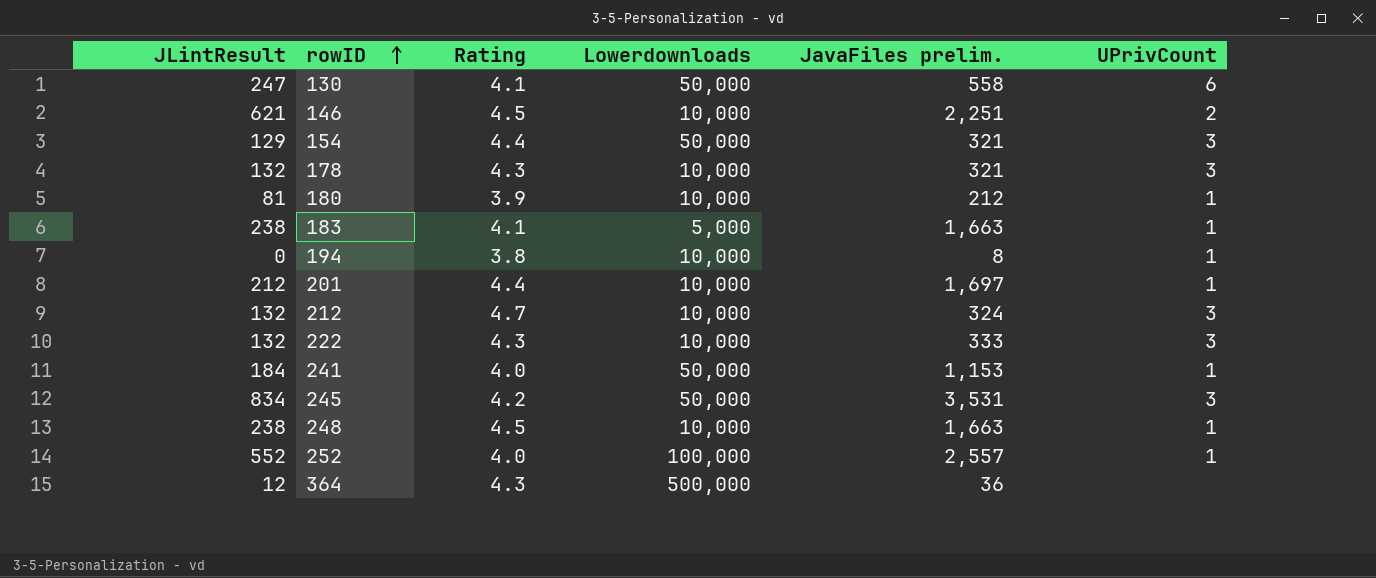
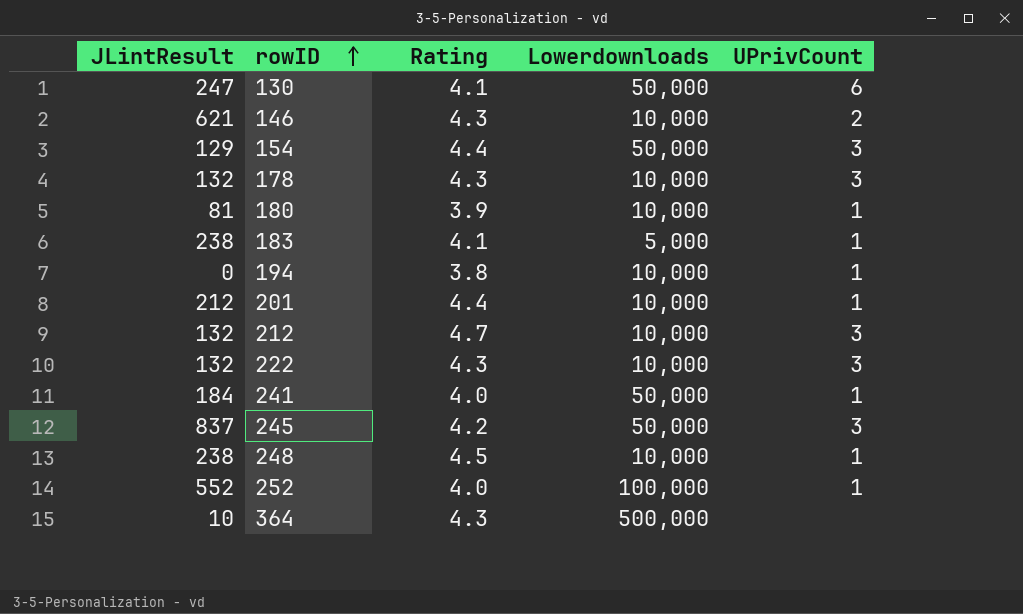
column JavaFiles prelim. | position: 5 -> none
146 | Rating: 4.5 -> 4.3
245 | JLintResult: 834 -> 837
364 | JLintResult: 12 -> 10

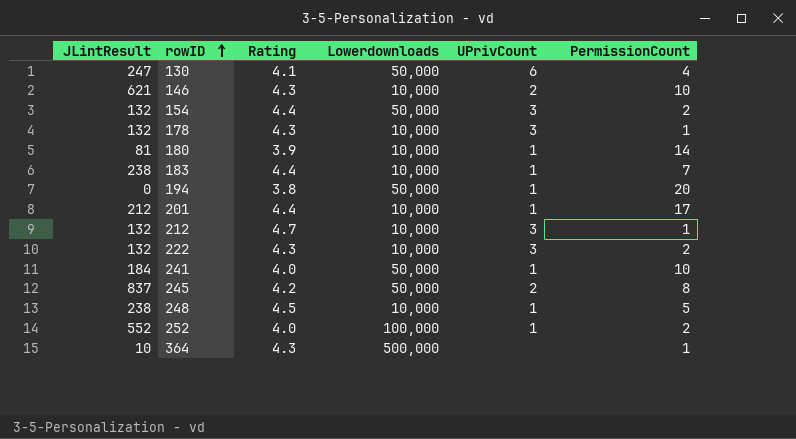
column PermissionCount | position: none -> 6
154 | JLintResult: 129 -> 132
183 | Rating: 4.1 -> 4.4
183 | Lowerdownloads: 5,000 -> 10,000
194 | Lowerdownloads: 10,000 -> 50,000
245 | UPrivCount: 3 -> 2

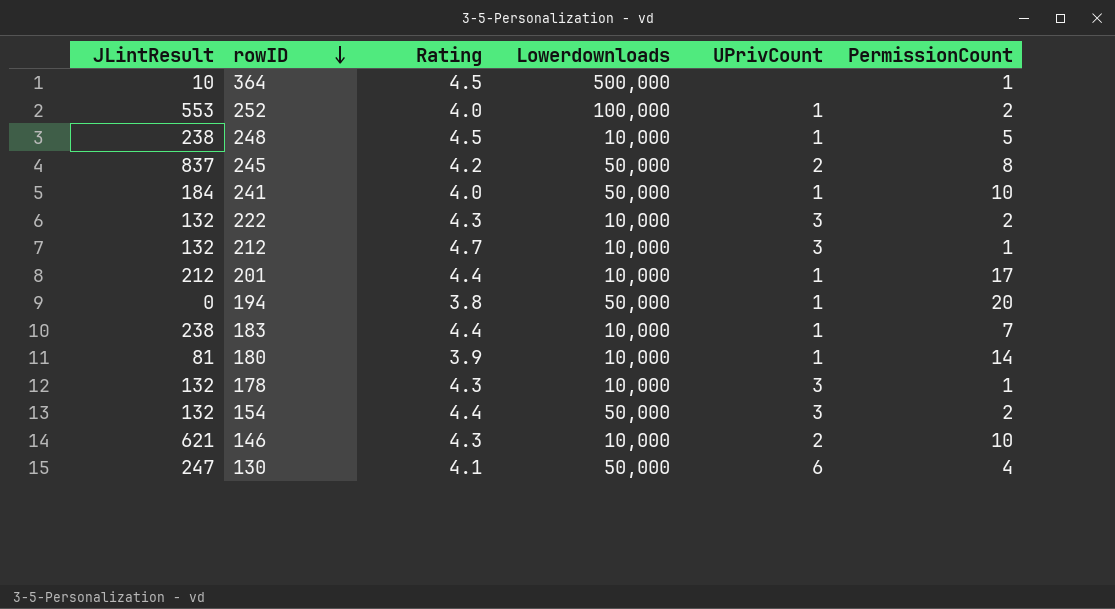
row order: rowID ascending -> rowID descending
364 | Rating: 4.3 -> 4.5
252 | JLintResult: 552 -> 553

